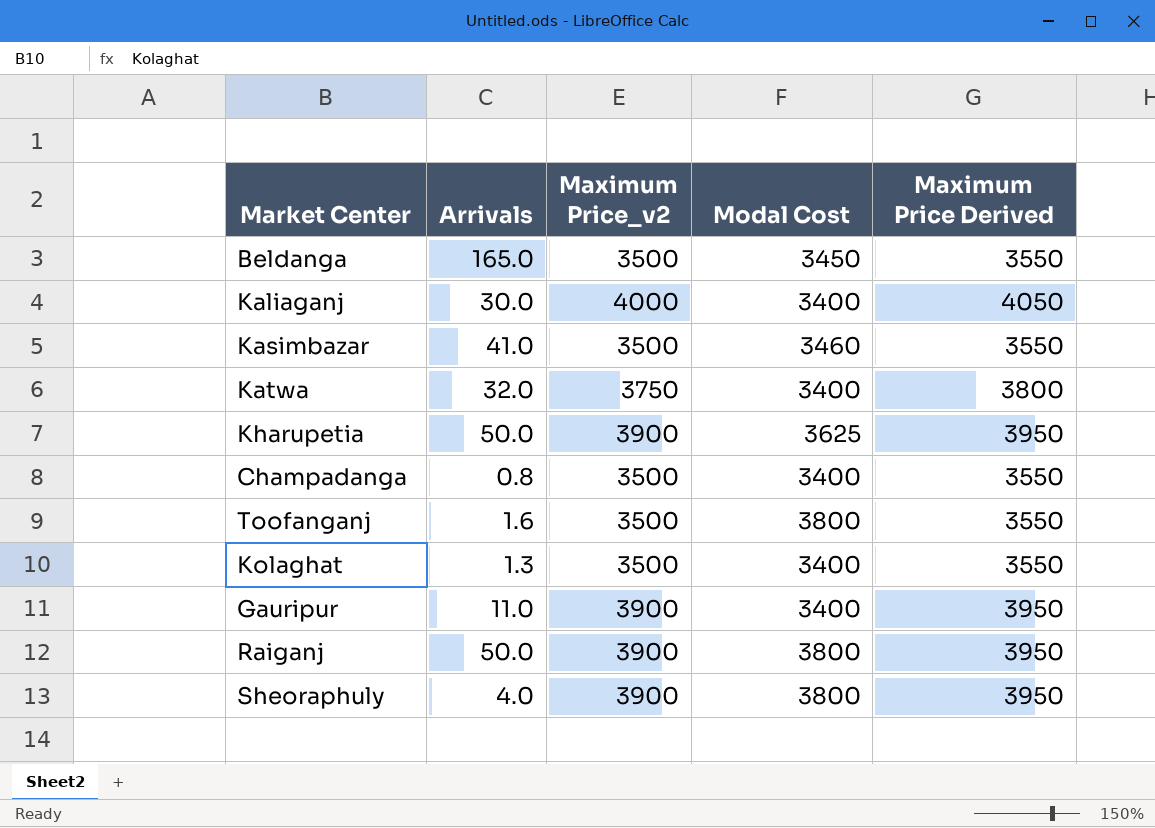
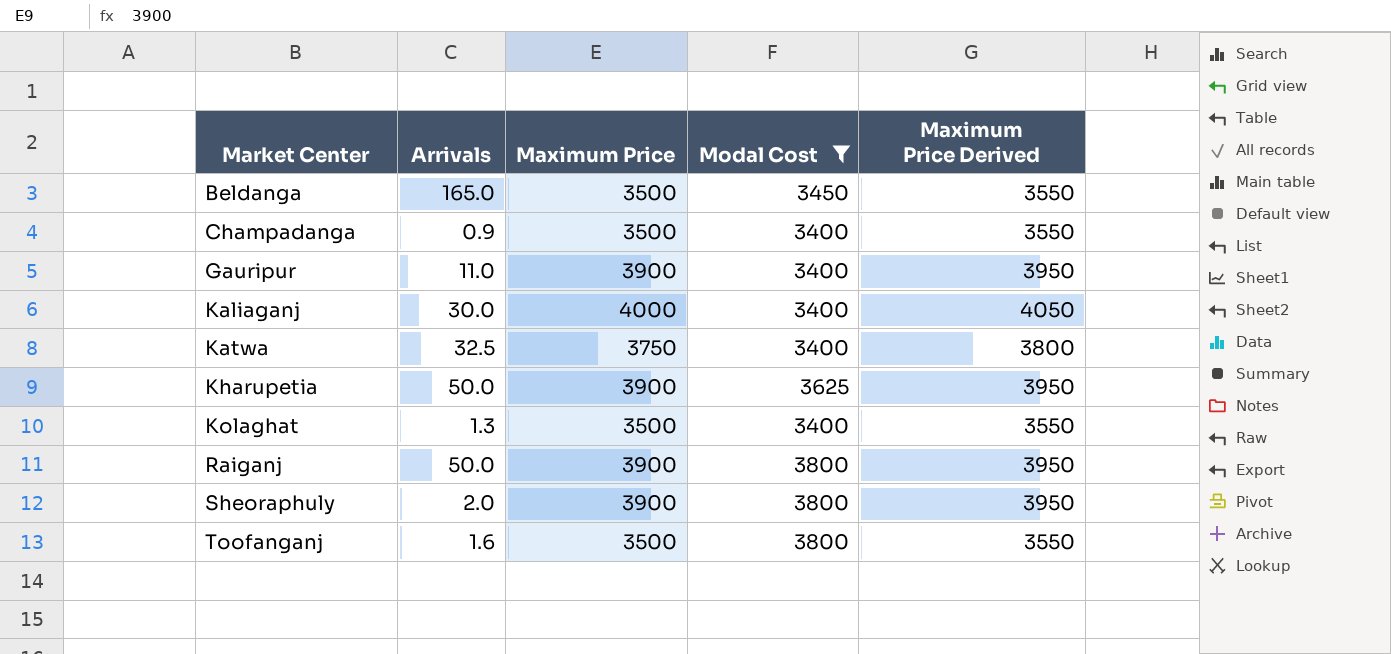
filter: none -> Modal Cost != 3460
row order: none -> Market Center ascending
column name: Maximum Price_v2 -> Maximum Price
Champadanga | Arrivals: 0.8 -> 0.9
Katwa | Arrivals: 32.0 -> 32.5
Sheoraphuly | Arrivals: 4.0 -> 2.0

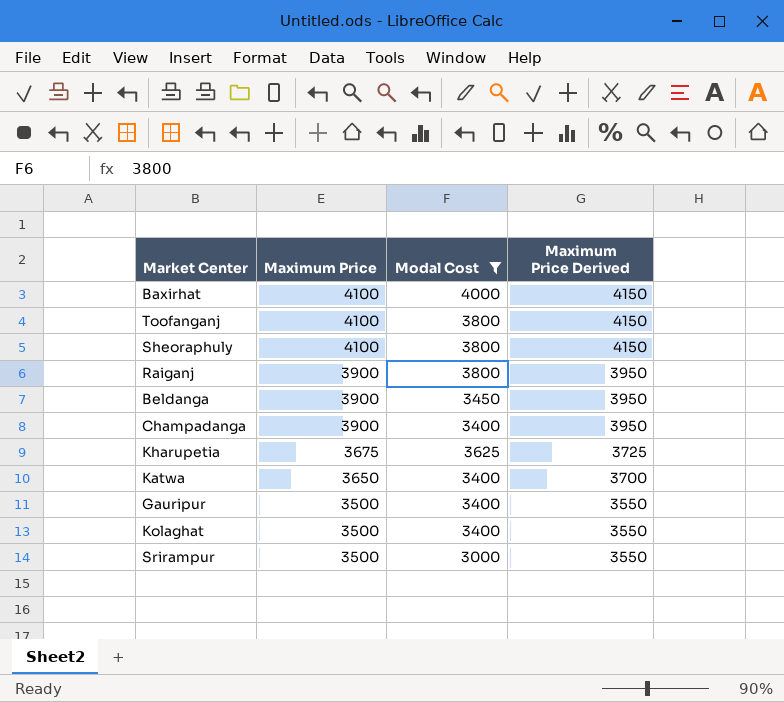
row order: Market Center ascending -> Maximum Price descending
column Arrivals | position: 2 -> none
row Kaliaganj: 30.0 | 4000 | 3400 | 4050 -> none
row Baxirhat: none -> 4100 | 4000 | 4150
Toofanganj | Maximum Price: 3500 -> 4100
Toofanganj | Maximum Price Derived: 3550 -> 4150
Sheoraphuly | Maximum Price: 3900 -> 4100
Sheoraphuly | Maximum Price Derived: 3950 -> 4150
Beldanga | Maximum Price: 3500 -> 3900
Beldanga | Maximum Price Derived: 3550 -> 3950
Champadanga | Maximum Price: 3500 -> 3900
Champadanga | Maximum Price Derived: 3550 -> 3950
Kharupetia | Maximum Price: 3900 -> 3675
Kharupetia | Maximum Price Derived: 3950 -> 3725
Katwa | Maximum Price: 3750 -> 3650
Katwa | Maximum Price Derived: 3800 -> 3700
Gauripur | Maximum Price: 3900 -> 3500
Gauripur | Maximum Price Derived: 3950 -> 3550
row Srirampur: none -> 3500 | 3000 | 3550

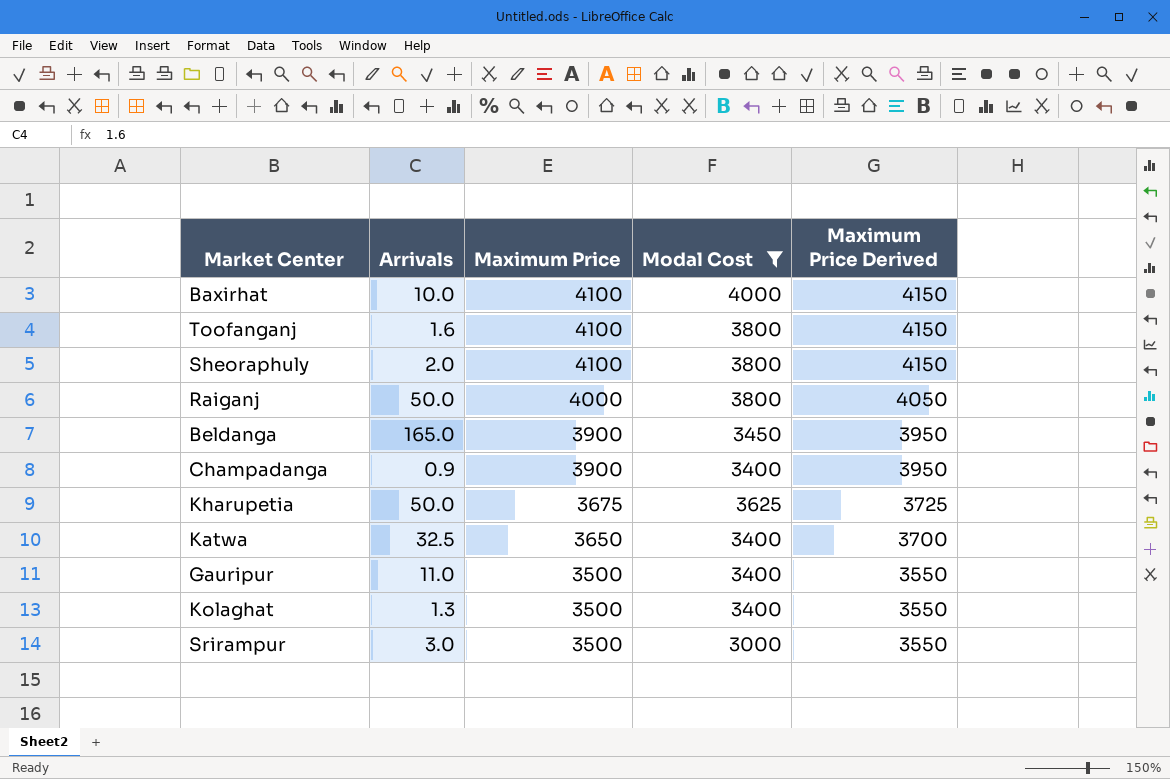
column Arrivals | position: none -> 2
Raiganj | Maximum Price: 3900 -> 4000
Raiganj | Maximum Price Derived: 3950 -> 4050

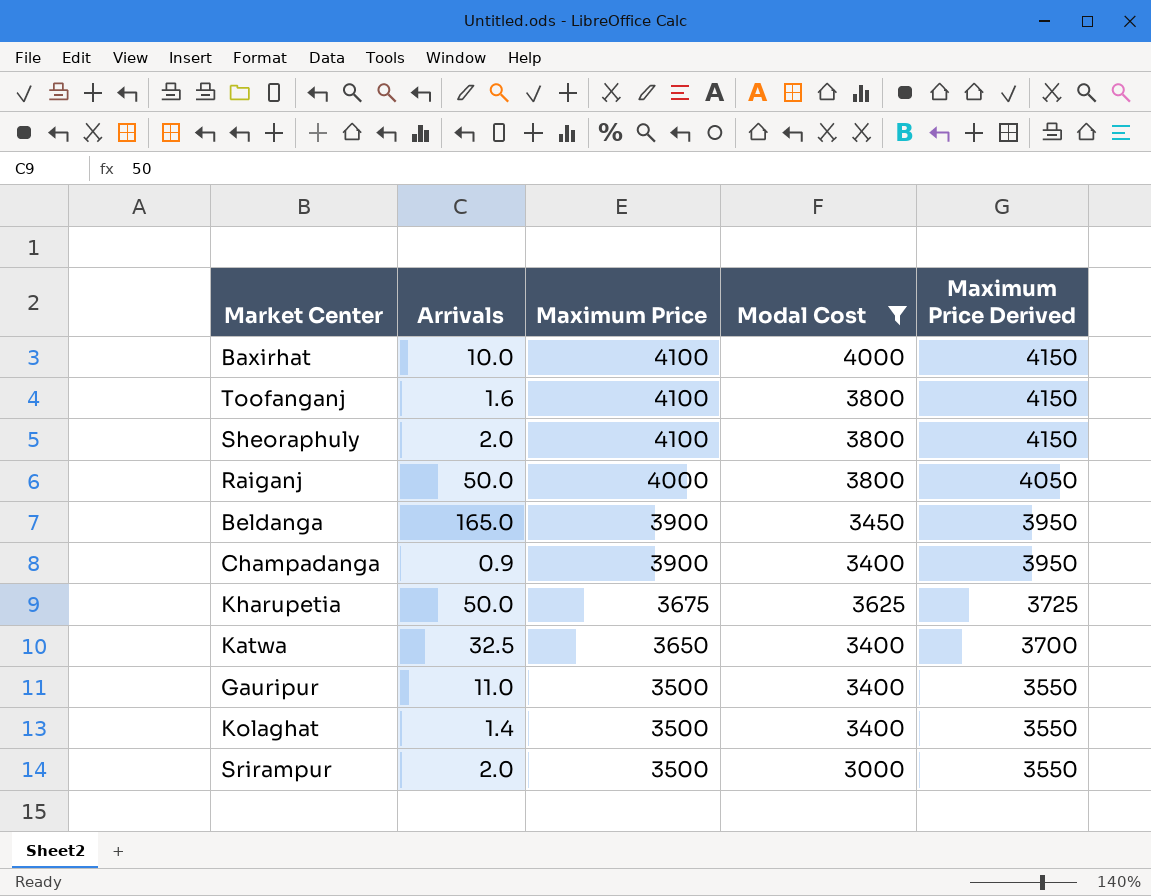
Kolaghat | Arrivals: 1.3 -> 1.4
Srirampur | Arrivals: 3.0 -> 2.0

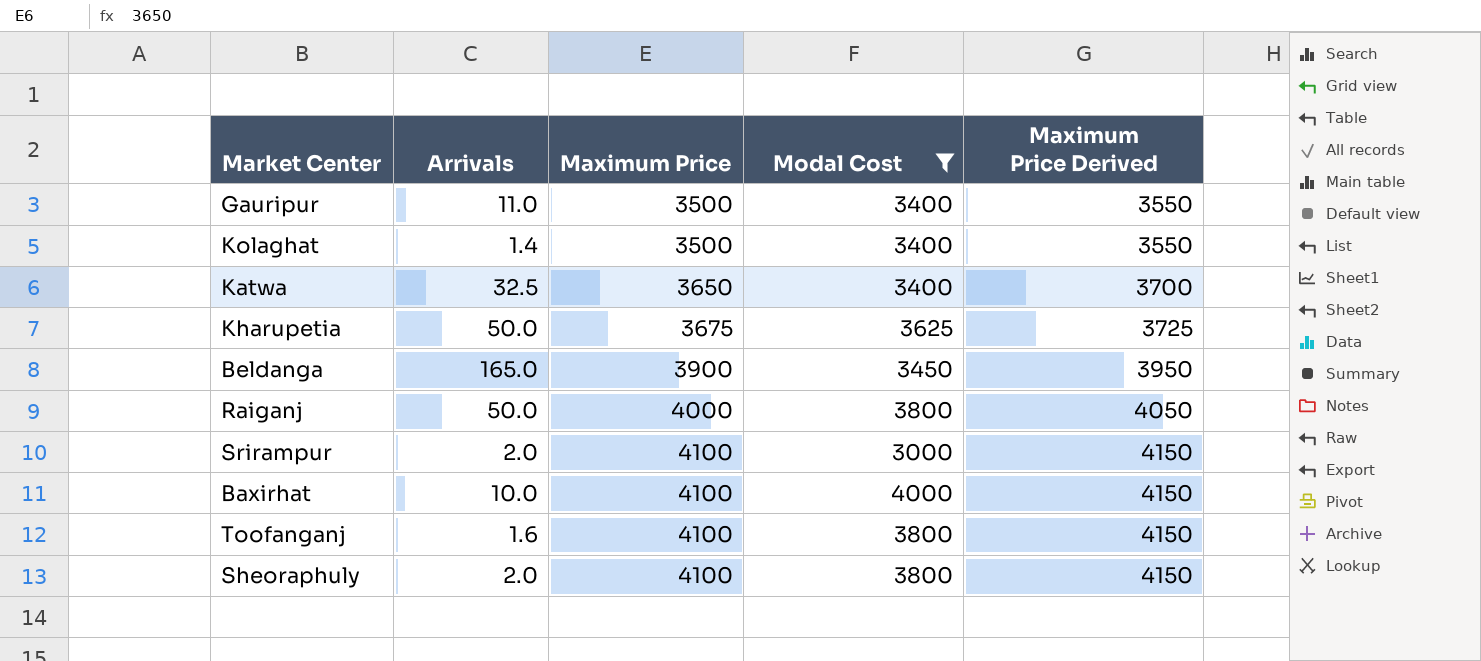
row order: Maximum Price descending -> Maximum Price ascending
row Champadanga: 0.9 | 3900 | 3400 | 3950 -> none
Srirampur | Maximum Price: 3500 -> 4100
Srirampur | Maximum Price Derived: 3550 -> 4150

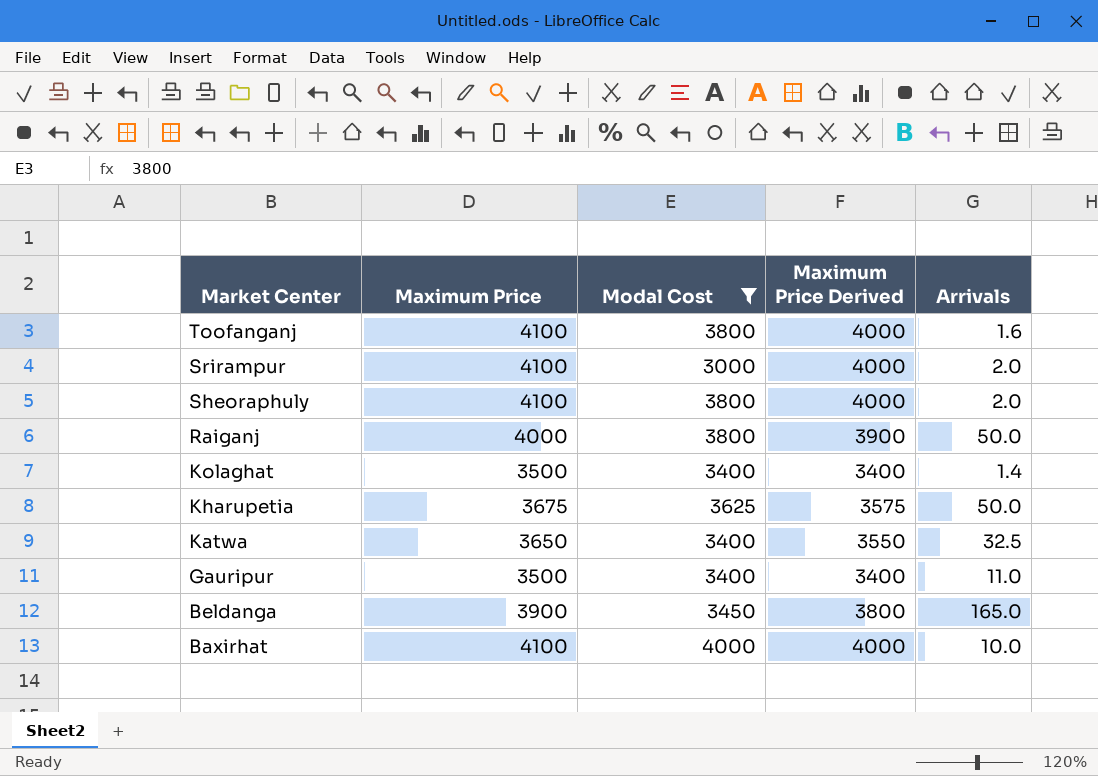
row order: Maximum Price ascending -> Market Center descending
column Maximum Price Derived | formula: [Maximum Price] + 50 -> [Maximum Price] - 100
column Arrivals | position: 2 -> 5

